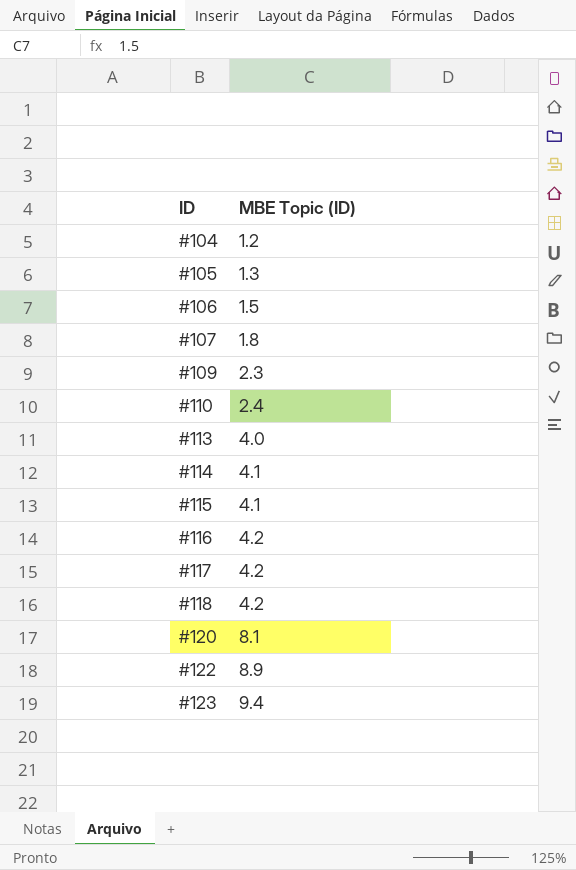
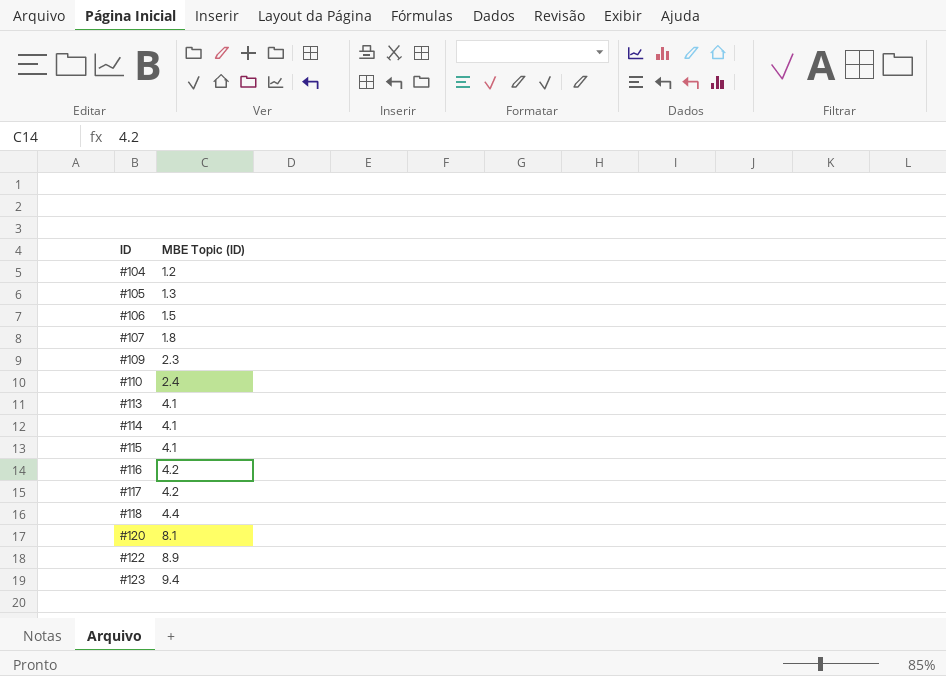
#113 | MBE Topic (ID): 4.0 -> 4.1
#118 | MBE Topic (ID): 4.2 -> 4.4

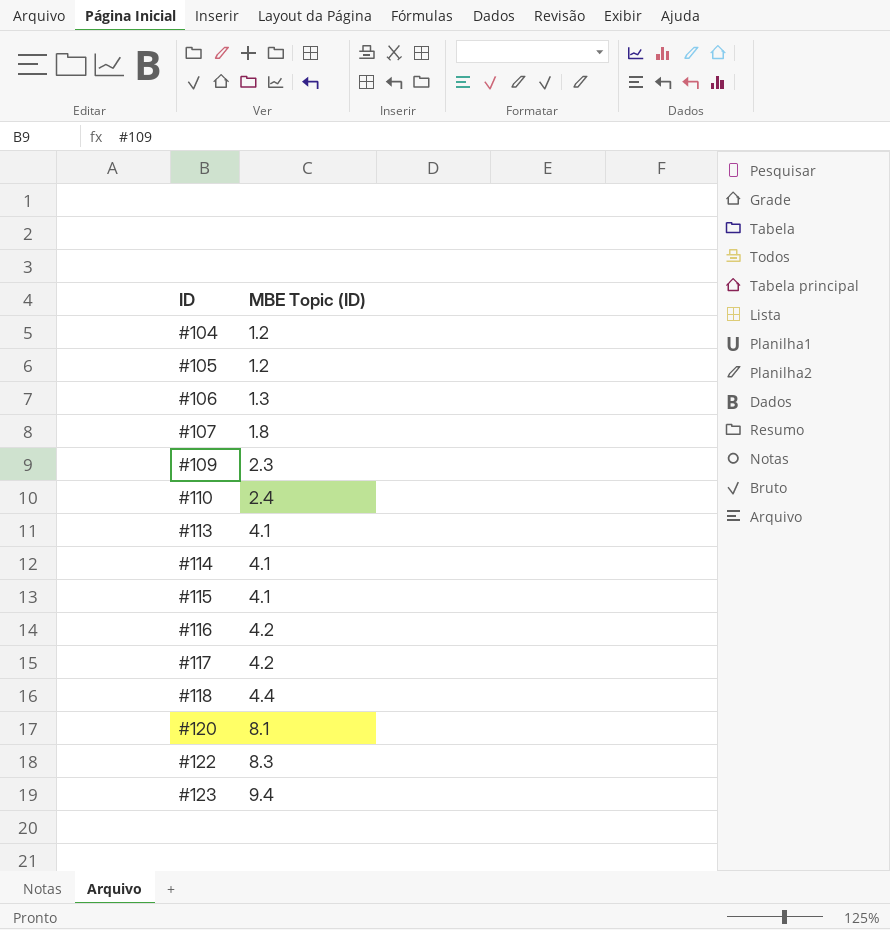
#105 | MBE Topic (ID): 1.3 -> 1.2
#106 | MBE Topic (ID): 1.5 -> 1.3
#122 | MBE Topic (ID): 8.9 -> 8.3

